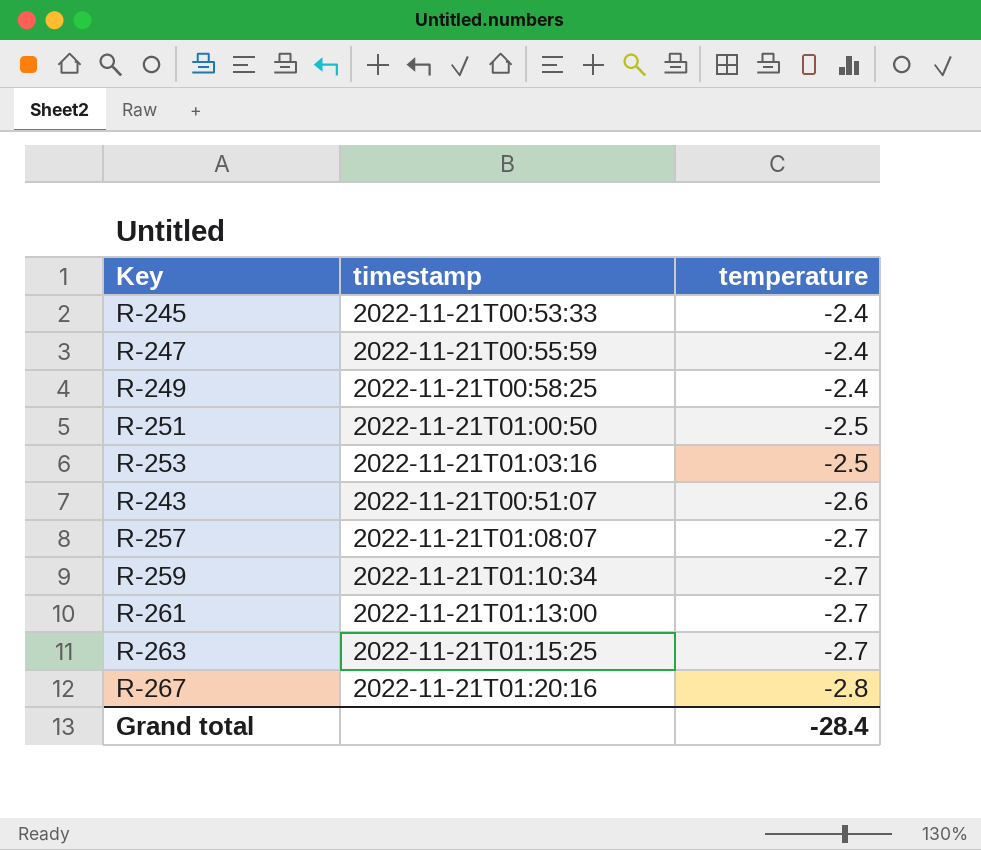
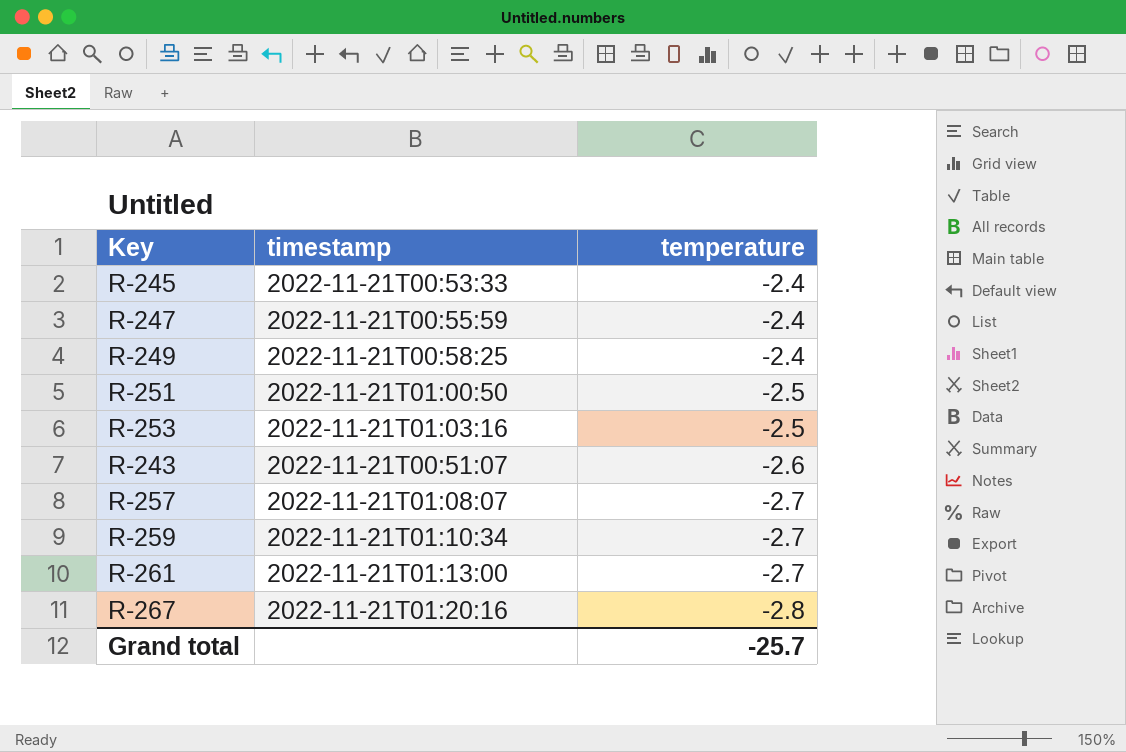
row R-263: 2022-11-21T01:15:25 | -2.7 -> none
Grand total | temperature: -28.4 -> -25.7

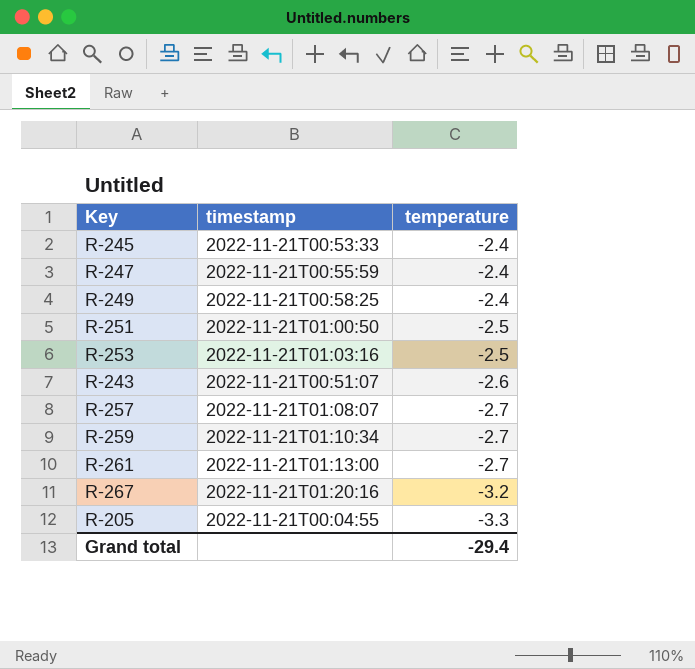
R-267 | temperature: -2.8 -> -3.2
row R-205: none -> 2022-11-21T00:04:55 | -3.3
Grand total | temperature: -25.7 -> -29.4

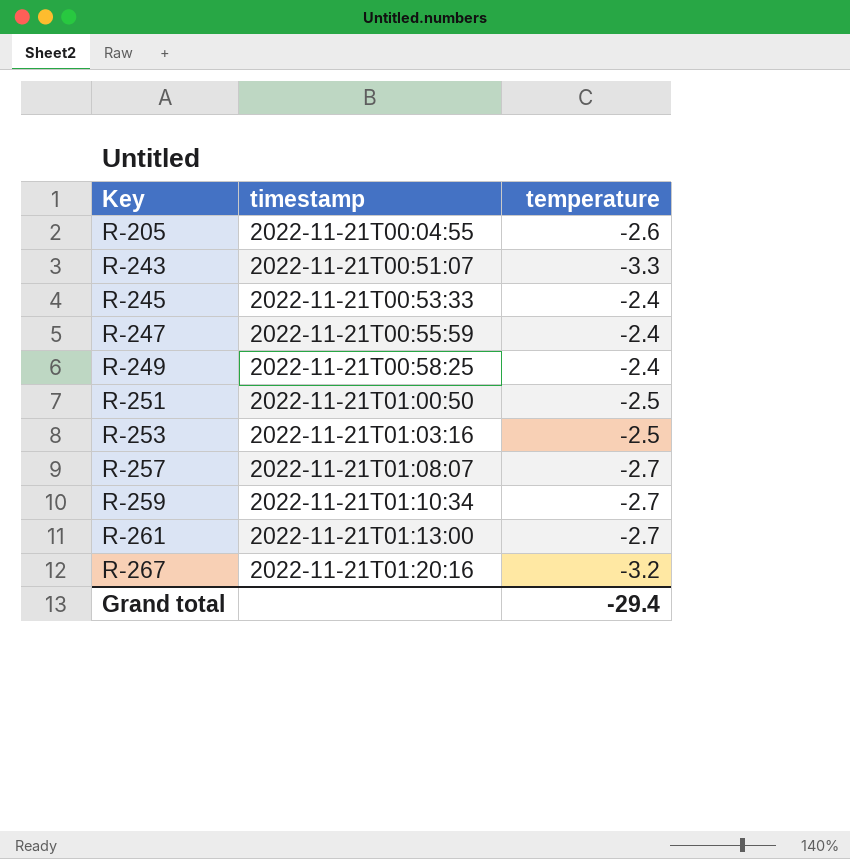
row order: temperature descending -> Key ascending
R-205 | temperature: -3.3 -> -2.6
R-243 | temperature: -2.6 -> -3.3

